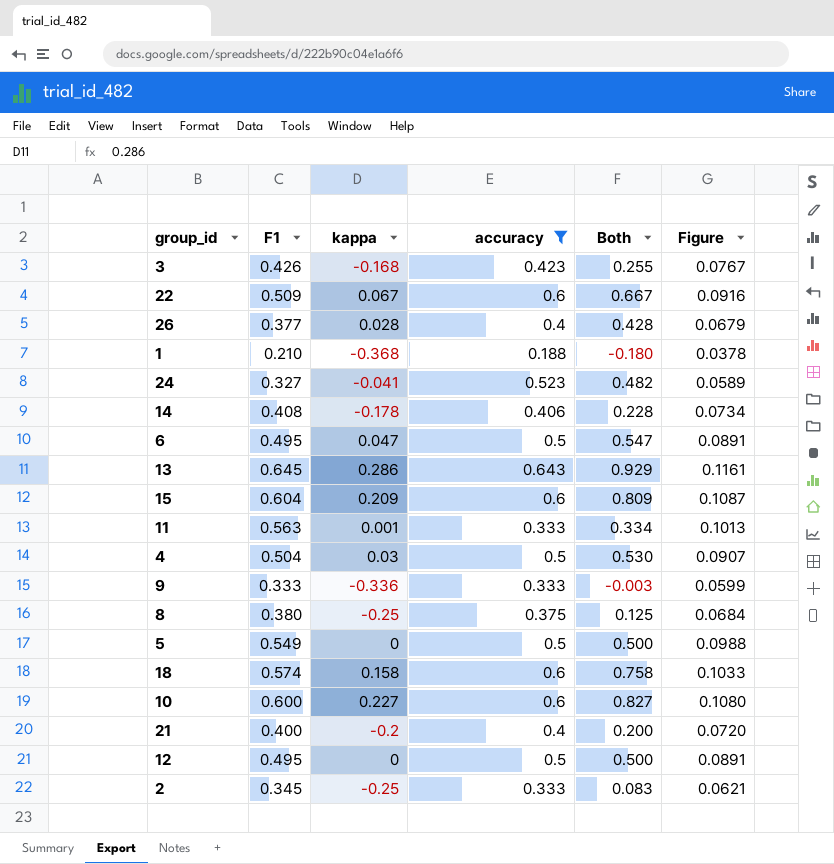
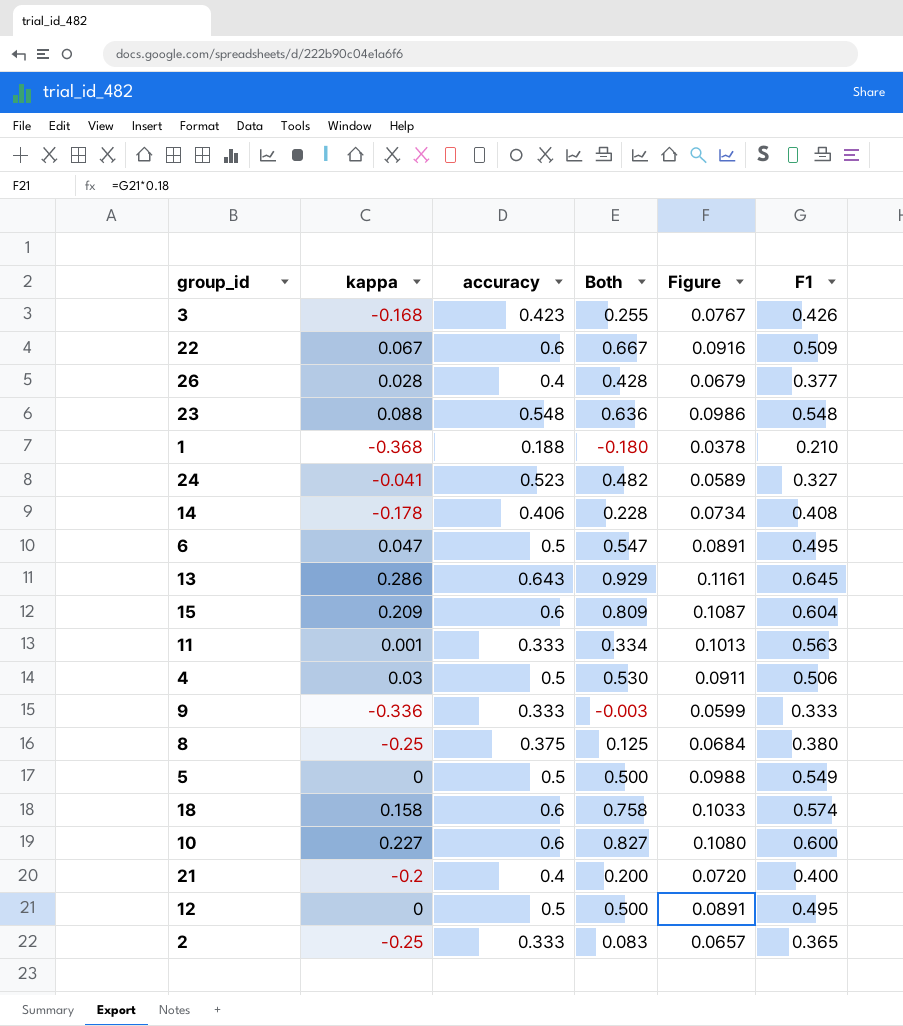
filter: accuracy != 0.548 -> none
column F1 | position: 2 -> 6
4 | Figure: 0.0907 -> 0.0911
4 | F1: 0.504 -> 0.506
2 | Figure: 0.0621 -> 0.0657
2 | F1: 0.345 -> 0.365

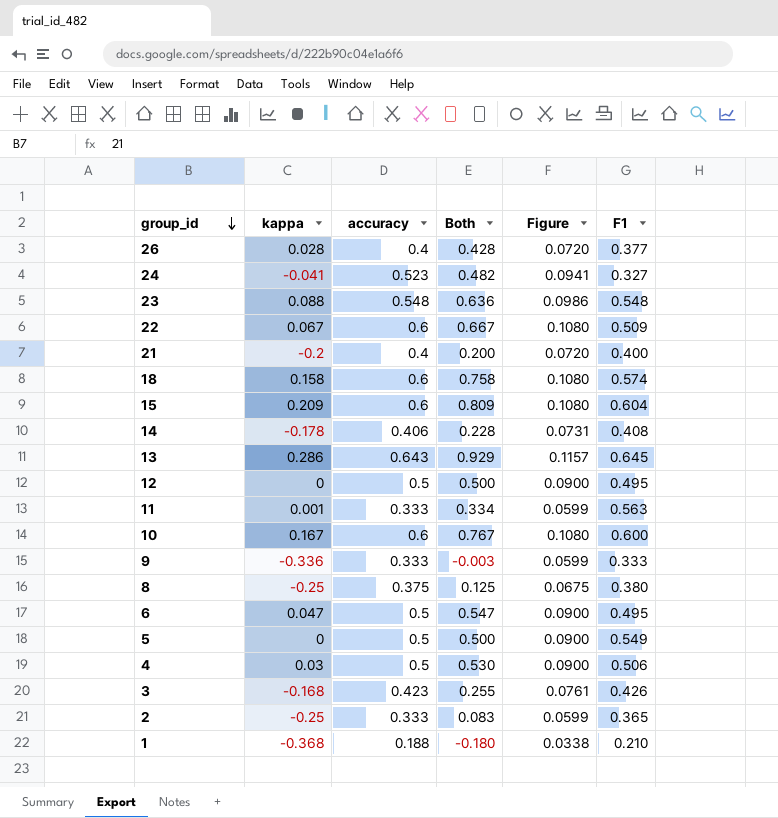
row order: none -> group_id descending
column Figure | formula: [F1] * 0.18 -> [accuracy] * 0.18
10 | kappa: 0.227 -> 0.167
10 | Both: 0.827 -> 0.767

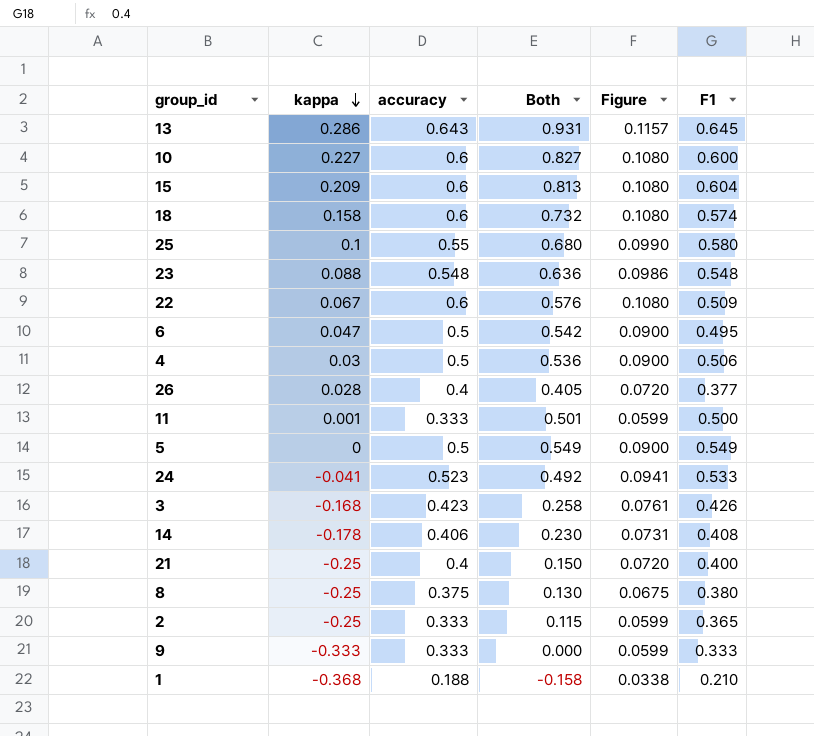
row order: group_id descending -> kappa descending
column Both | formula: [kappa] + [accuracy] -> [kappa] + [F1]
row 12: 0 | 0.5 | 0.500 | 0.0900 | 0.495 -> none
10 | kappa: 0.167 -> 0.227
row 25: none -> 0.1 | 0.55 | 0.680 | 0.0990 | 0.580
11 | F1: 0.563 -> 0.500
24 | F1: 0.327 -> 0.533
21 | kappa: -0.2 -> -0.25
9 | kappa: -0.336 -> -0.333

